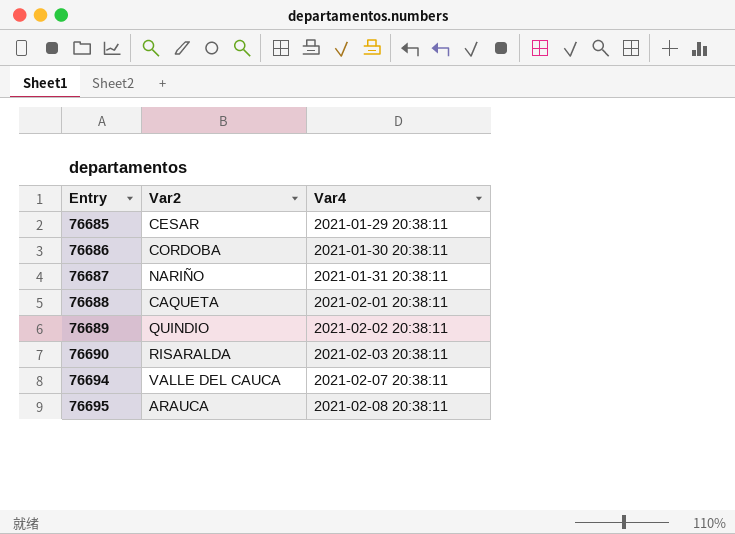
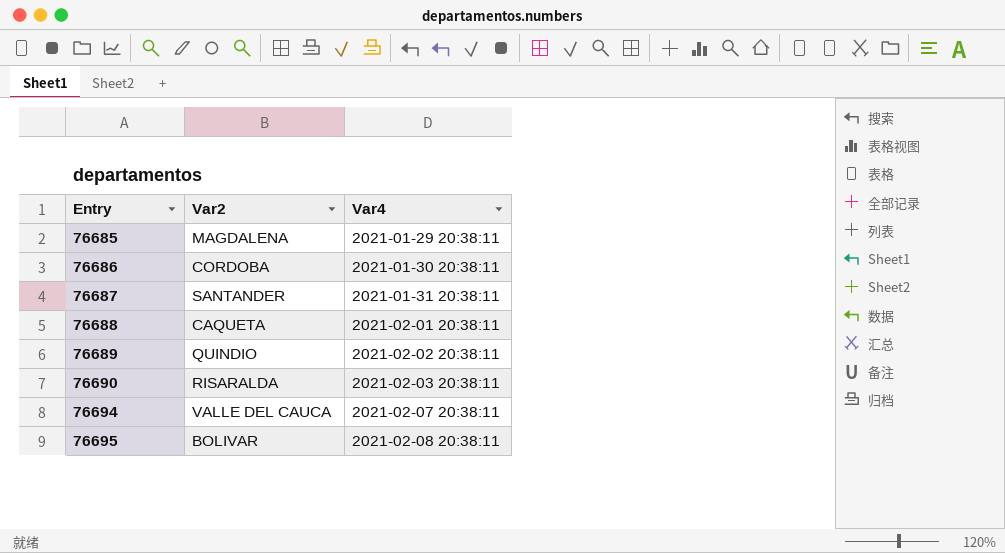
76685 | Var2: CESAR -> MAGDALENA
76687 | Var2: NARIÑO -> SANTANDER
76695 | Var2: ARAUCA -> BOLIVAR

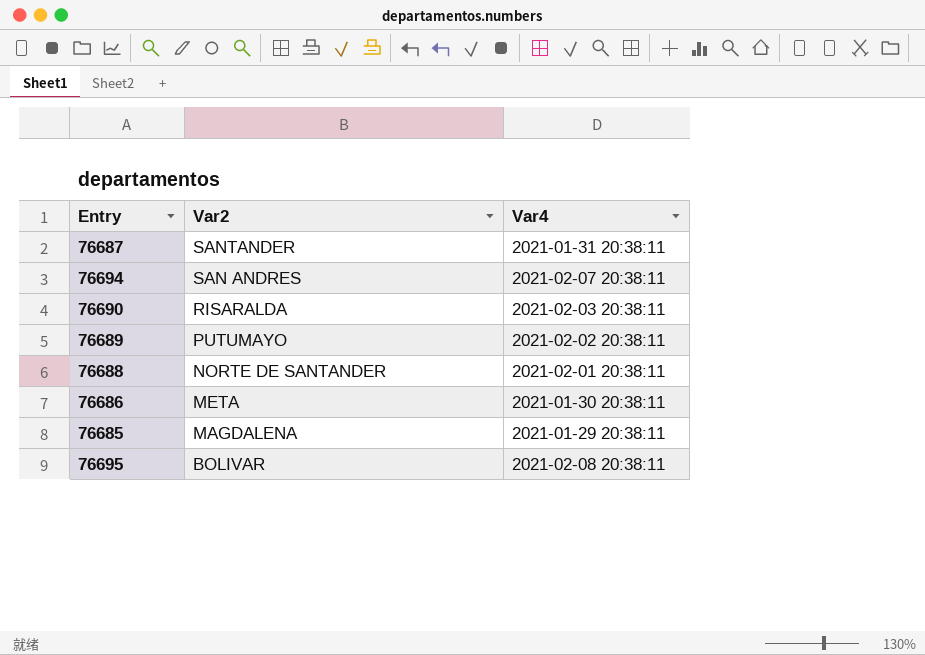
row order: Entry ascending -> Var2 descending
76694 | Var2: VALLE DEL CAUCA -> SAN ANDRES
76689 | Var2: QUINDIO -> PUTUMAYO
76688 | Var2: CAQUETA -> NORTE DE SANTANDER
76686 | Var2: CORDOBA -> META

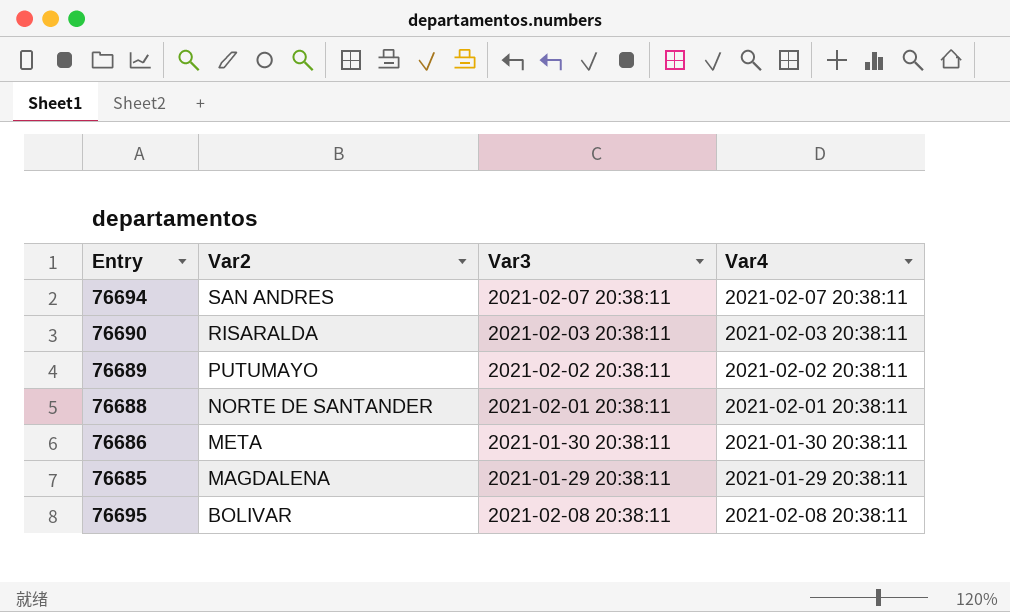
column Var3 | position: none -> 3
row 76687: SANTANDER | 2021-01-31 20:38:11 -> none

